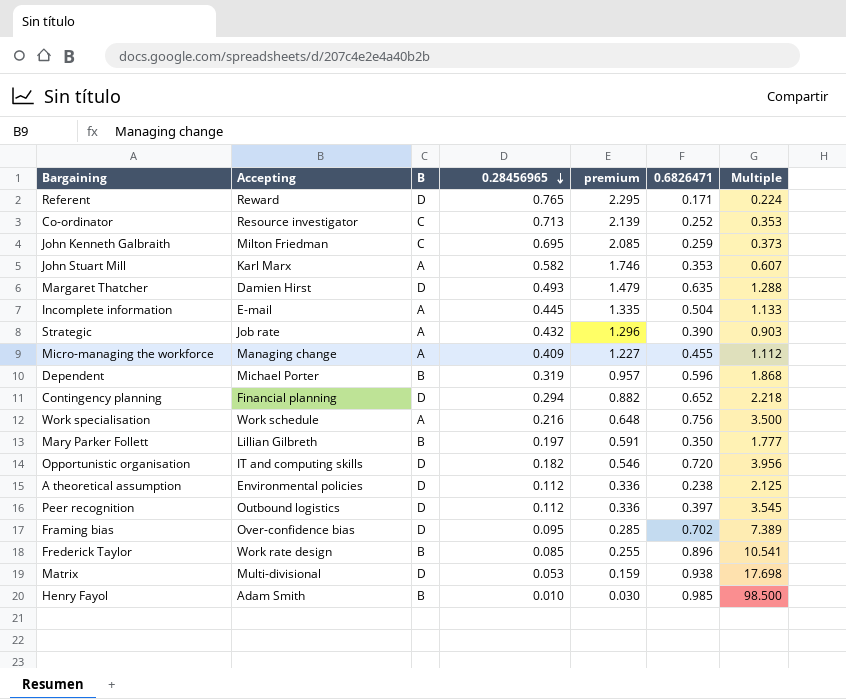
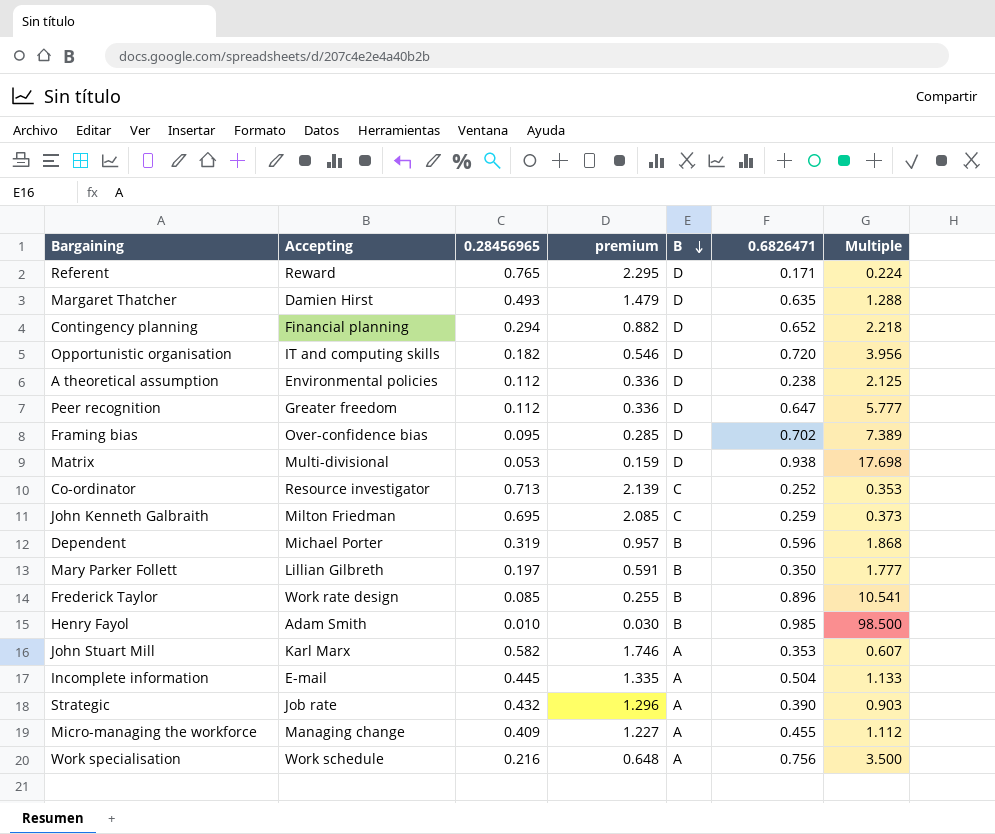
row order: 0.28456965 descending -> B descending
column B | position: 3 -> 5
Peer recognition | Accepting: Outbound logistics -> Greater freedom
Peer recognition | 0.6826471: 0.397 -> 0.647
Peer recognition | Multiple: 3.545 -> 5.777

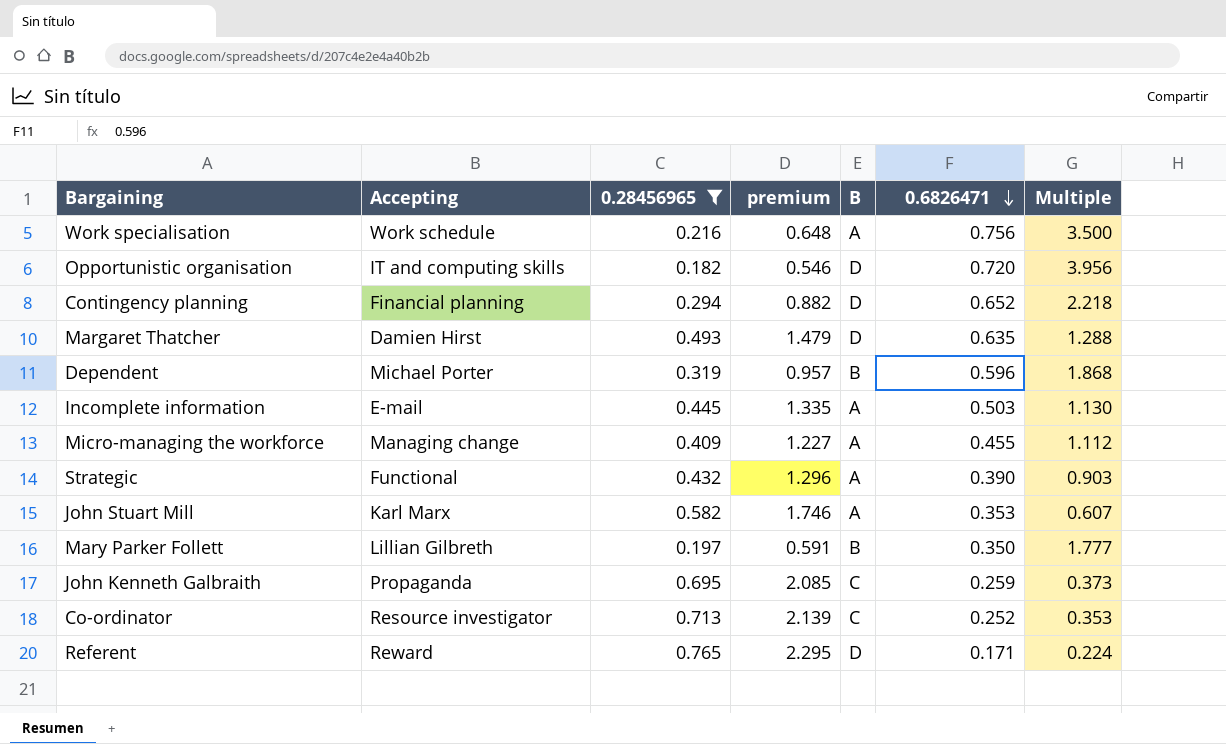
filter: none -> 0.28456965 >= 0.182
row order: B descending -> 0.6826471 descending
Incomplete information | 0.6826471: 0.504 -> 0.503
Incomplete information | Multiple: 1.133 -> 1.130
Strategic | Accepting: Job rate -> Functional
John Kenneth Galbraith | Accepting: Milton Friedman -> Propaganda

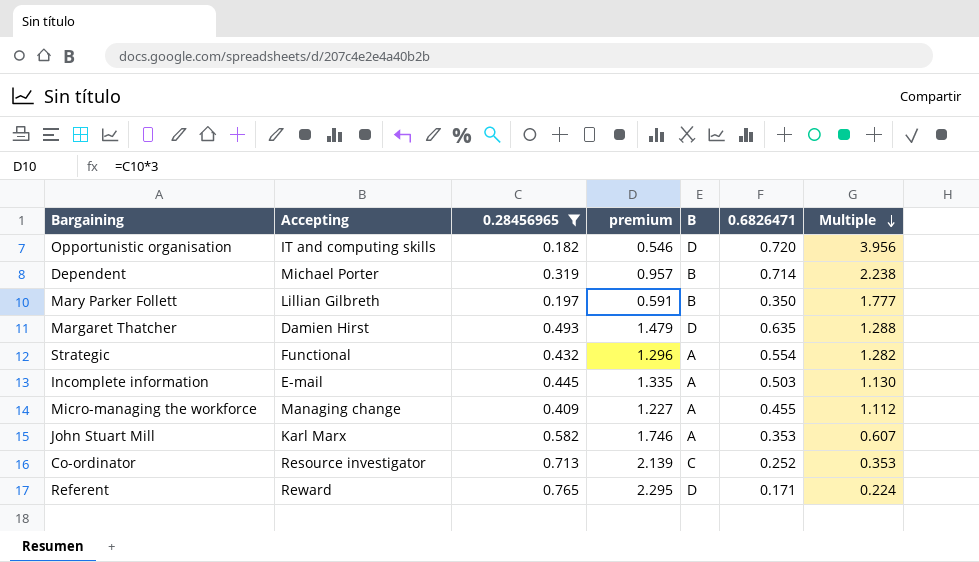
row order: 0.6826471 descending -> Multiple descending
row Work specialisation: Work schedule | 0.216 | 0.648 | A | 0.756 | 3.500 -> none
row Contingency planning: Financial planning | 0.294 | 0.882 | D | 0.652 | 2.218 -> none
row John Kenneth Galbraith: Propaganda | 0.695 | 2.085 | C | 0.259 | 0.373 -> none
Dependent | 0.6826471: 0.596 -> 0.714
Dependent | Multiple: 1.868 -> 2.238
Strategic | 0.6826471: 0.390 -> 0.554
Strategic | Multiple: 0.903 -> 1.282

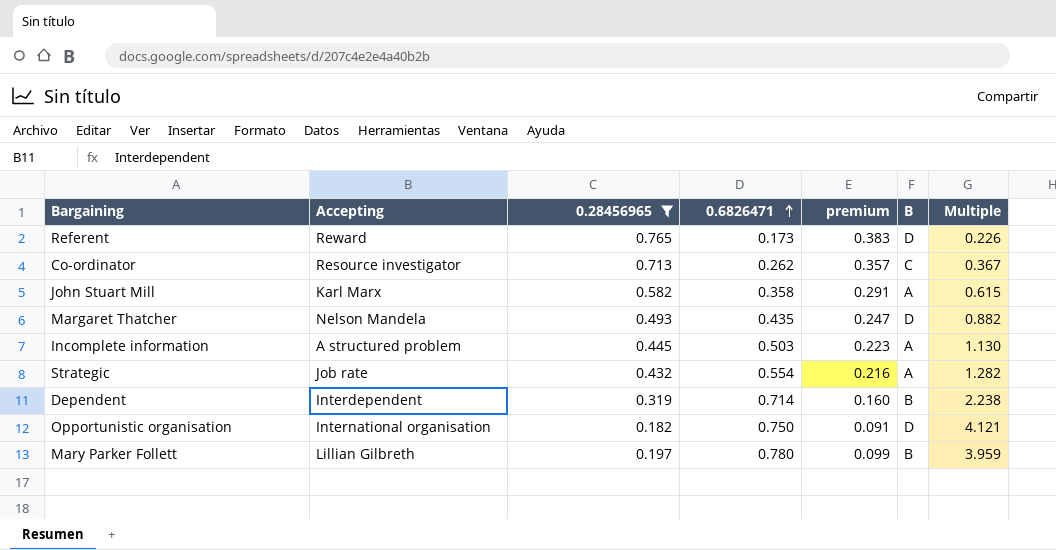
row order: Multiple descending -> 0.6826471 ascending
column 0.6826471 | position: 6 -> 4
column premium | formula: [0.28456965] * 3 -> [0.28456965] * 0.5
row Micro-managing the workforce: Managing change | 0.409 | 1.227 | A | 0.455 | 1.112 -> none
Referent | 0.6826471: 0.171 -> 0.173
Referent | Multiple: 0.224 -> 0.226
Co-ordinator | 0.6826471: 0.252 -> 0.262
Co-ordinator | Multiple: 0.353 -> 0.367
John Stuart Mill | 0.6826471: 0.353 -> 0.358
John Stuart Mill | Multiple: 0.607 -> 0.615
Margaret Thatcher | Accepting: Damien Hirst -> Nelson Mandela
Margaret Thatcher | 0.6826471: 0.635 -> 0.435
Margaret Thatcher | Multiple: 1.288 -> 0.882
Incomplete information | Accepting: E-mail -> A structured problem
Strategic | Accepting: Functional -> Job rate
Dependent | Accepting: Michael Porter -> Interdependent
Opportunistic organisation | Accepting: IT and computing skills -> International organisation
Opportunistic organisation | 0.6826471: 0.720 -> 0.750
Opportunistic organisation | Multiple: 3.956 -> 4.121
Mary Parker Follett | 0.6826471: 0.350 -> 0.780
Mary Parker Follett | Multiple: 1.777 -> 3.959

